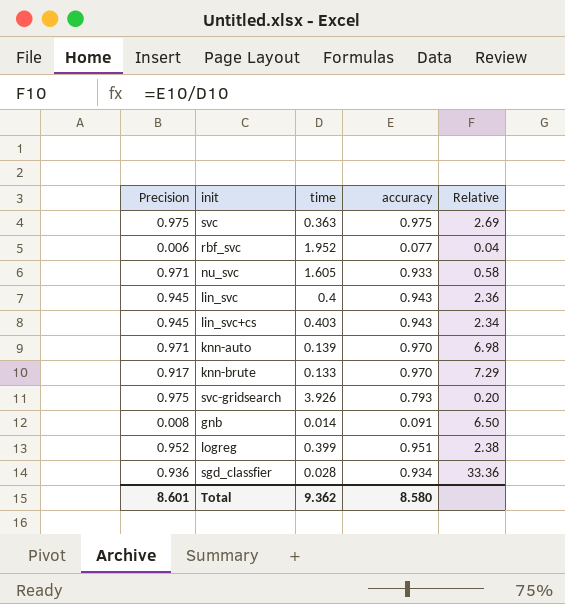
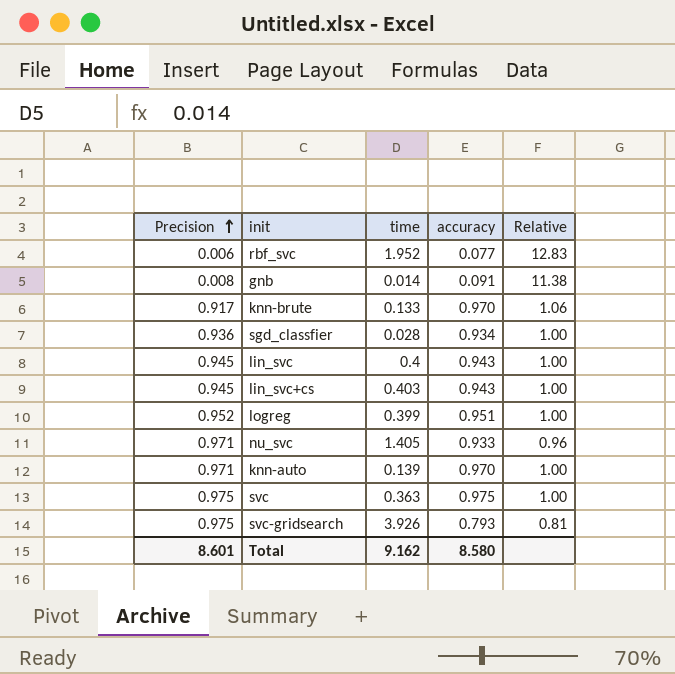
row order: none -> Precision ascending
column Relative | formula: [accuracy] / [time] -> [accuracy] / [Precision]
nu_svc | time: 1.605 -> 1.405
Total | time: 9.362 -> 9.162

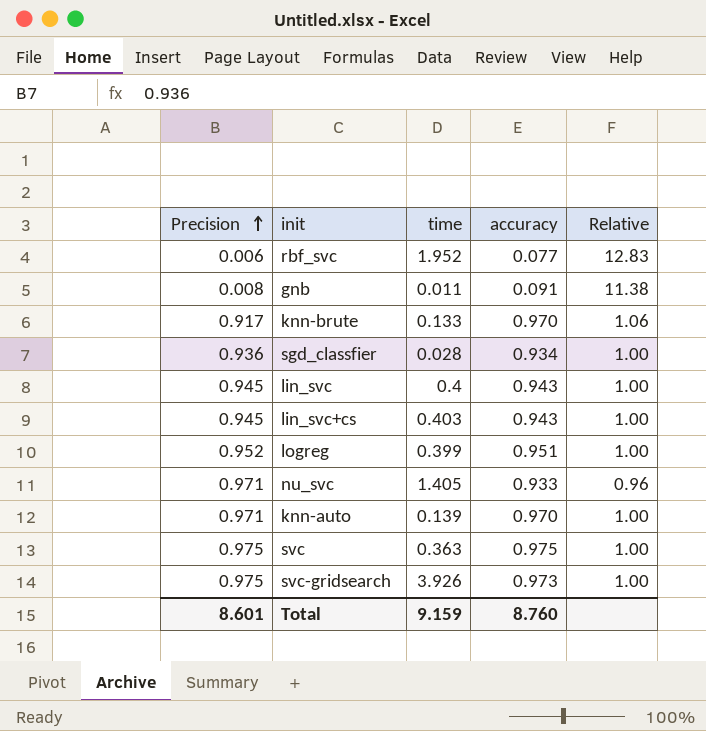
gnb | time: 0.014 -> 0.011
svc-gridsearch | accuracy: 0.793 -> 0.973
svc-gridsearch | Relative: 0.81 -> 1.00
Total | time: 9.162 -> 9.159
Total | accuracy: 8.580 -> 8.760

